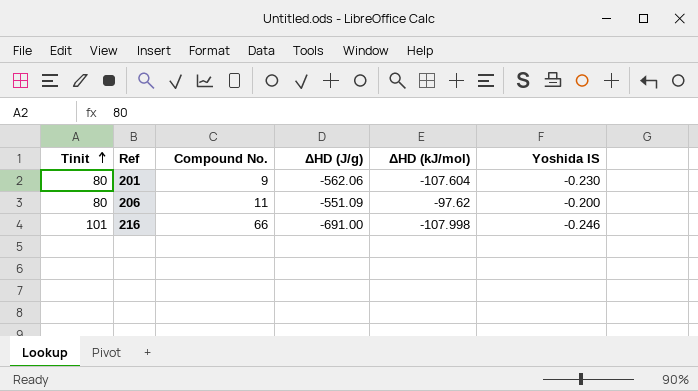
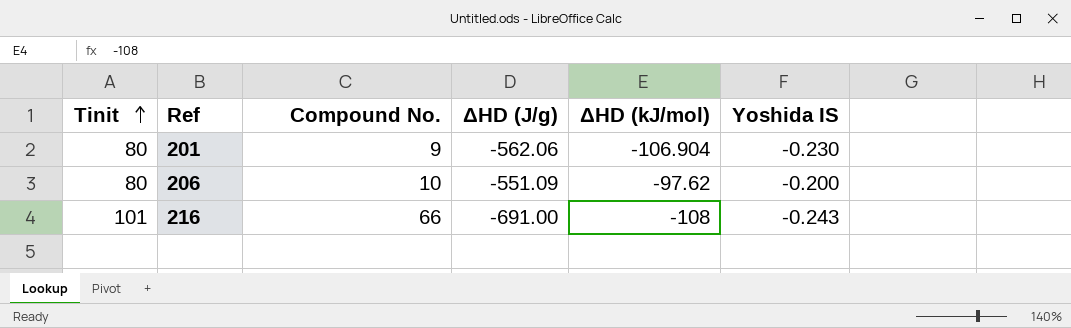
201 | ΔHD (kJ/mol): -107.604 -> -106.904
206 | Compound No.: 11 -> 10
216 | ΔHD (kJ/mol): -107.998 -> -108
216 | Yoshida IS: -0.246 -> -0.243

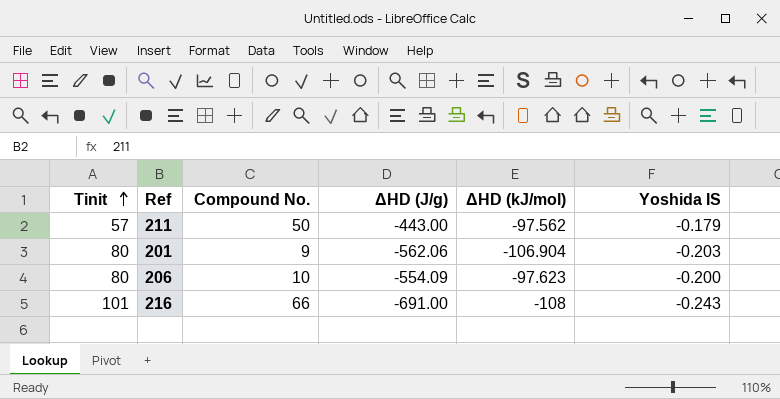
row 211: none -> 57 | 50 | -443.00 | -97.562 | -0.179
201 | Yoshida IS: -0.230 -> -0.203
206 | ΔHD (J/g): -551.09 -> -554.09
206 | ΔHD (kJ/mol): -97.62 -> -97.623

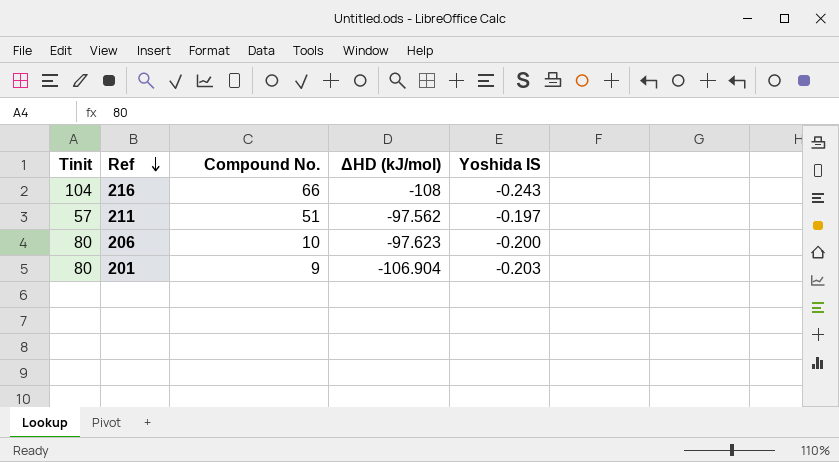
row order: Tinit ascending -> Ref descending
column ΔHD (J/g) | position: 4 -> none
216 | Tinit: 101 -> 104
211 | Compound No.: 50 -> 51
211 | Yoshida IS: -0.179 -> -0.197

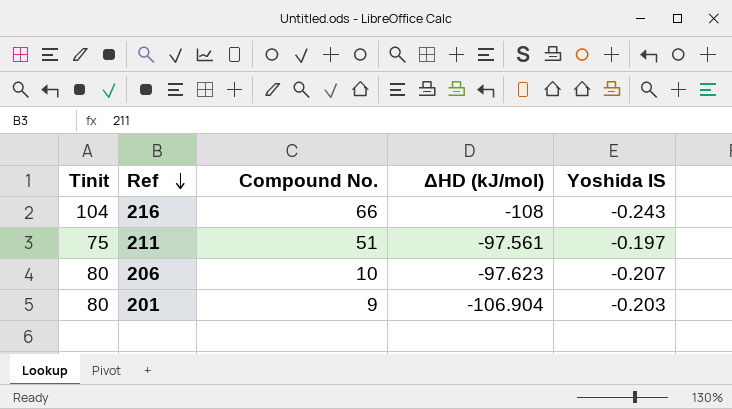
211 | Tinit: 57 -> 75
211 | ΔHD (kJ/mol): -97.562 -> -97.561
206 | Yoshida IS: -0.200 -> -0.207

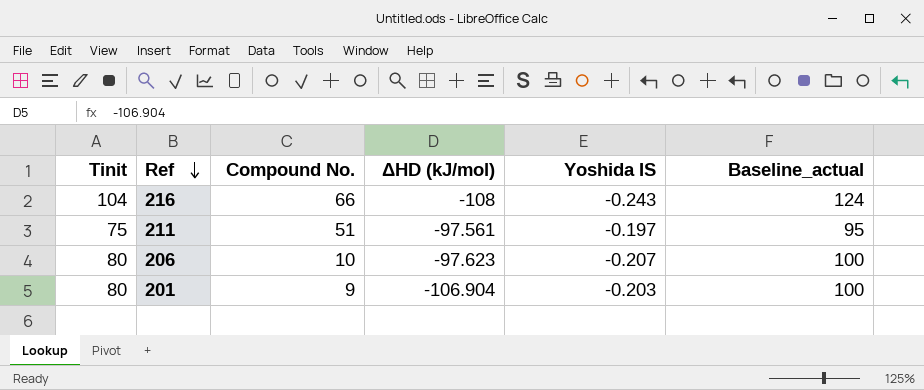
column Baseline_actual | formula: none -> [Tinit] + 20

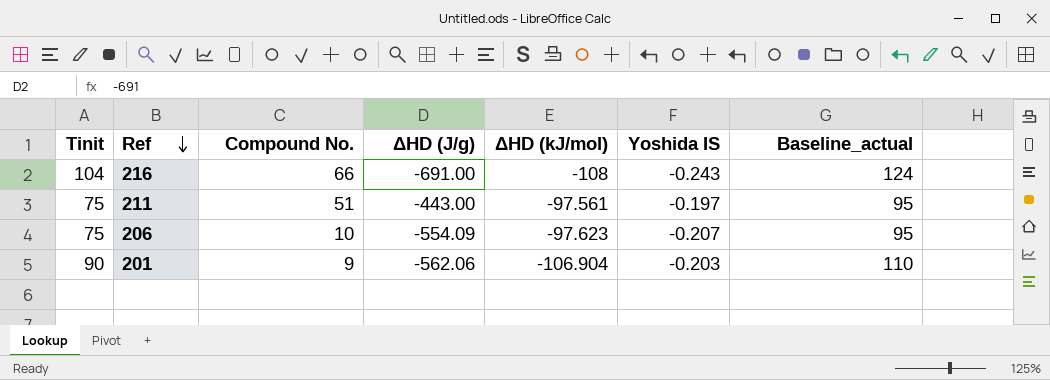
column ΔHD (J/g) | position: none -> 4
206 | Tinit: 80 -> 75
206 | Baseline_actual: 100 -> 95
201 | Tinit: 80 -> 90
201 | Baseline_actual: 100 -> 110

